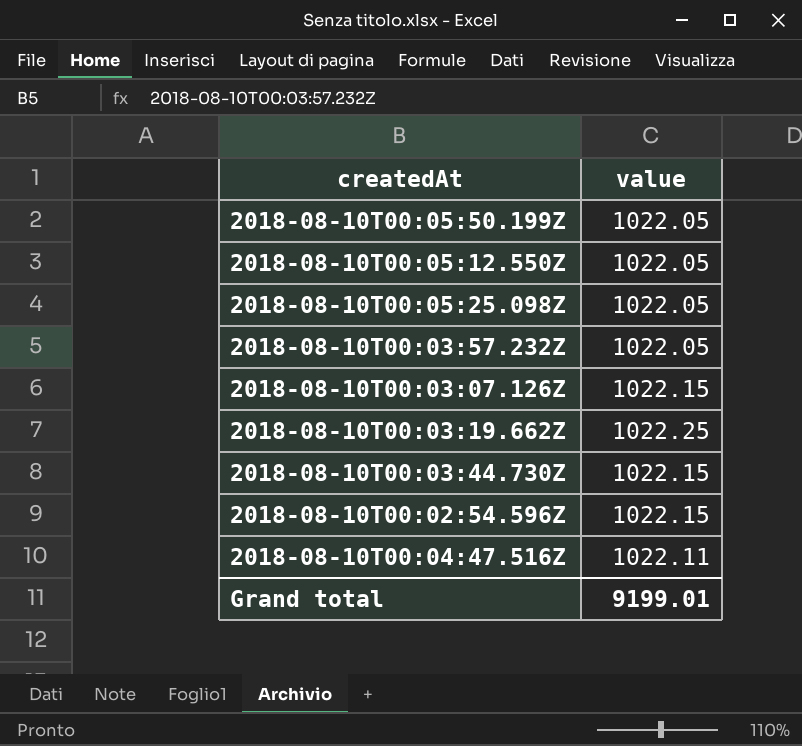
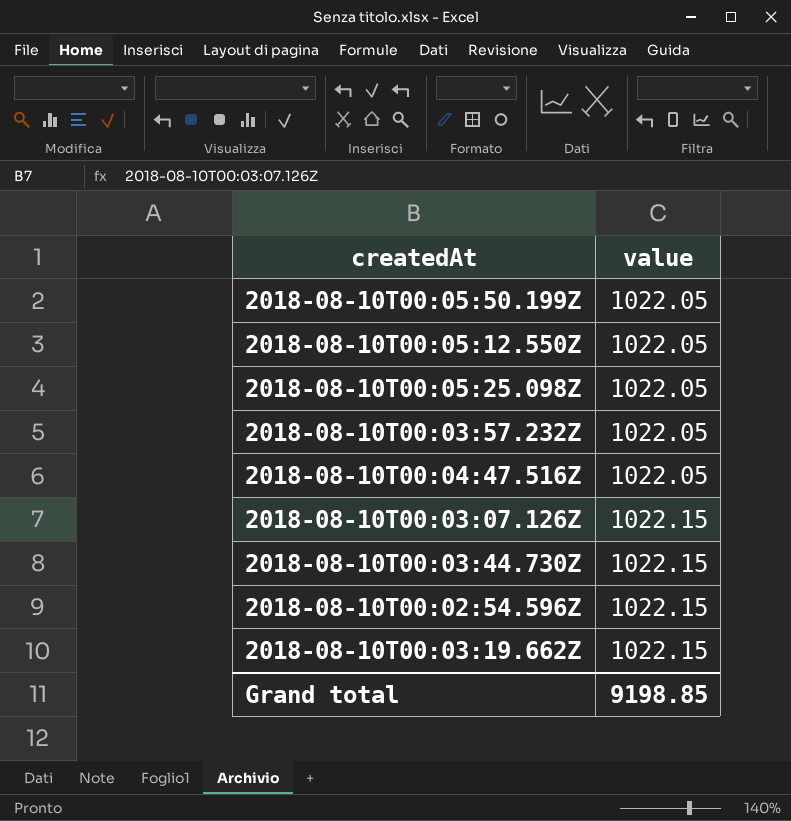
row order: none -> value ascending
2018-08-10T00:04:47.516Z | value: 1022.11 -> 1022.05
2018-08-10T00:03:19.662Z | value: 1022.25 -> 1022.15
Grand total | value: 9199.01 -> 9198.85

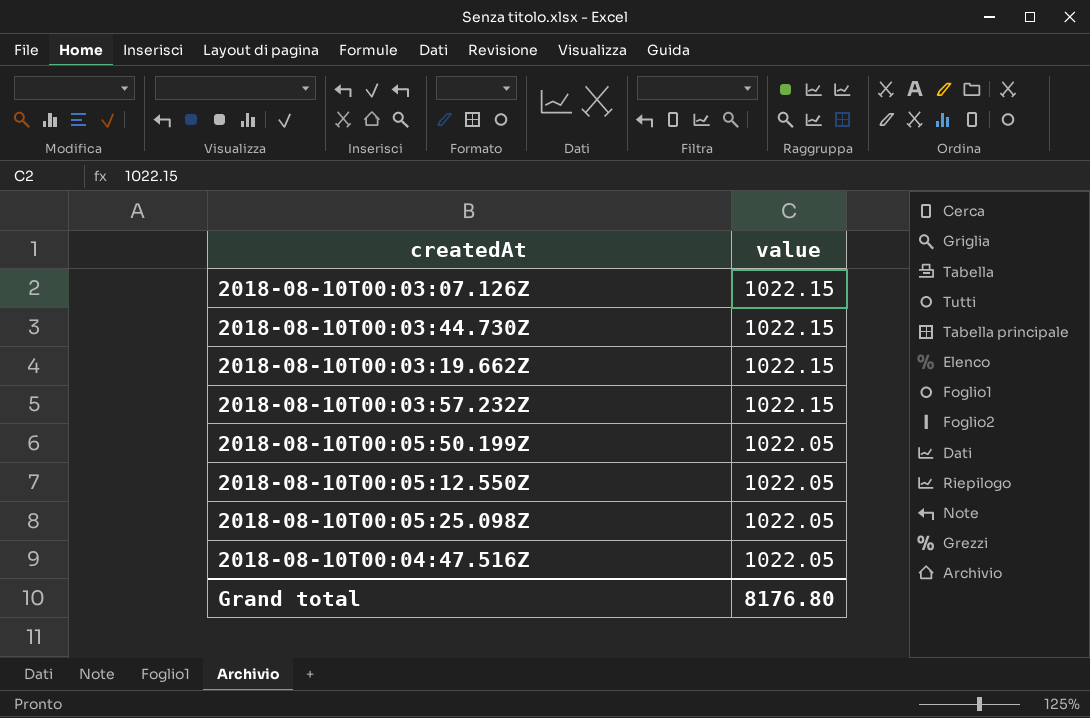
row order: value ascending -> value descending
row 2018-08-10T00:02:54.596Z: 1022.15 -> none
2018-08-10T00:03:57.232Z | value: 1022.05 -> 1022.15
Grand total | value: 9198.85 -> 8176.80

